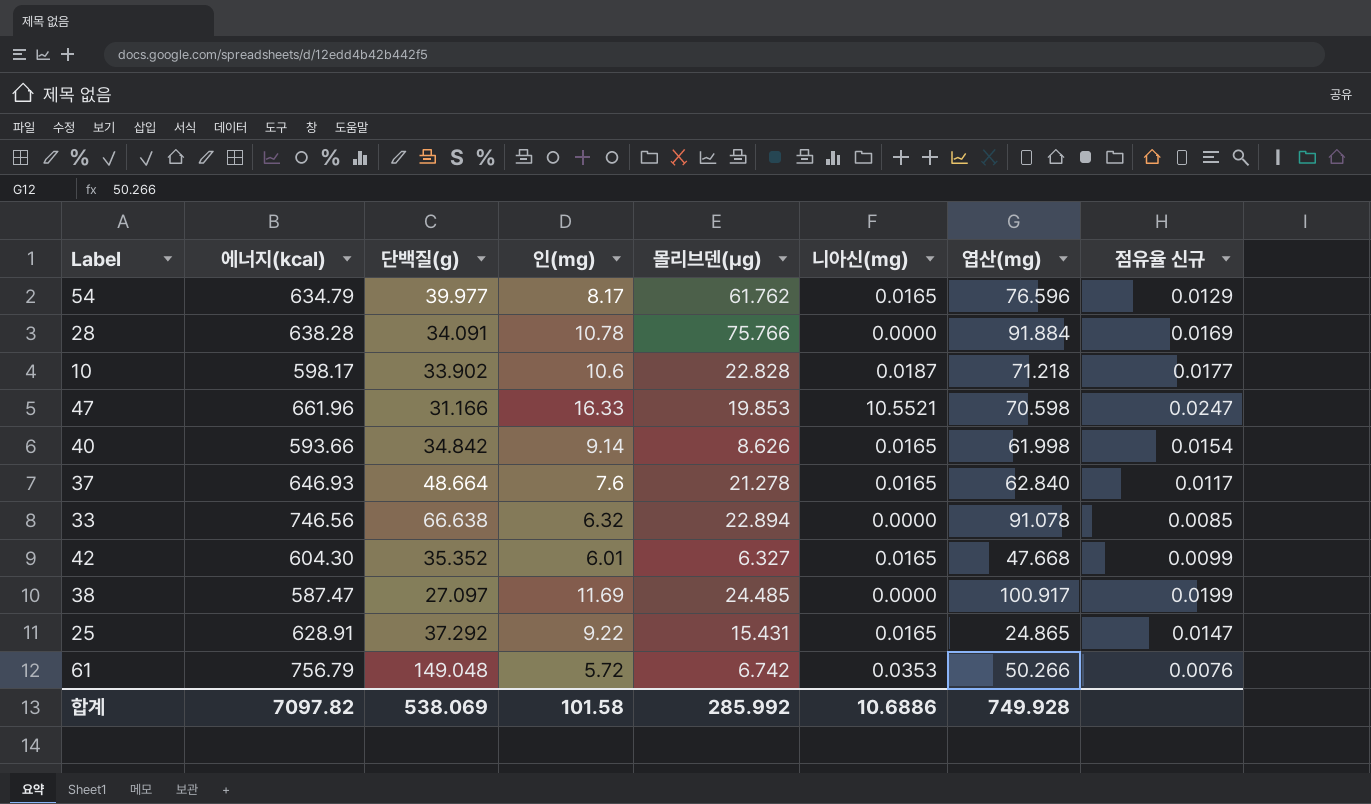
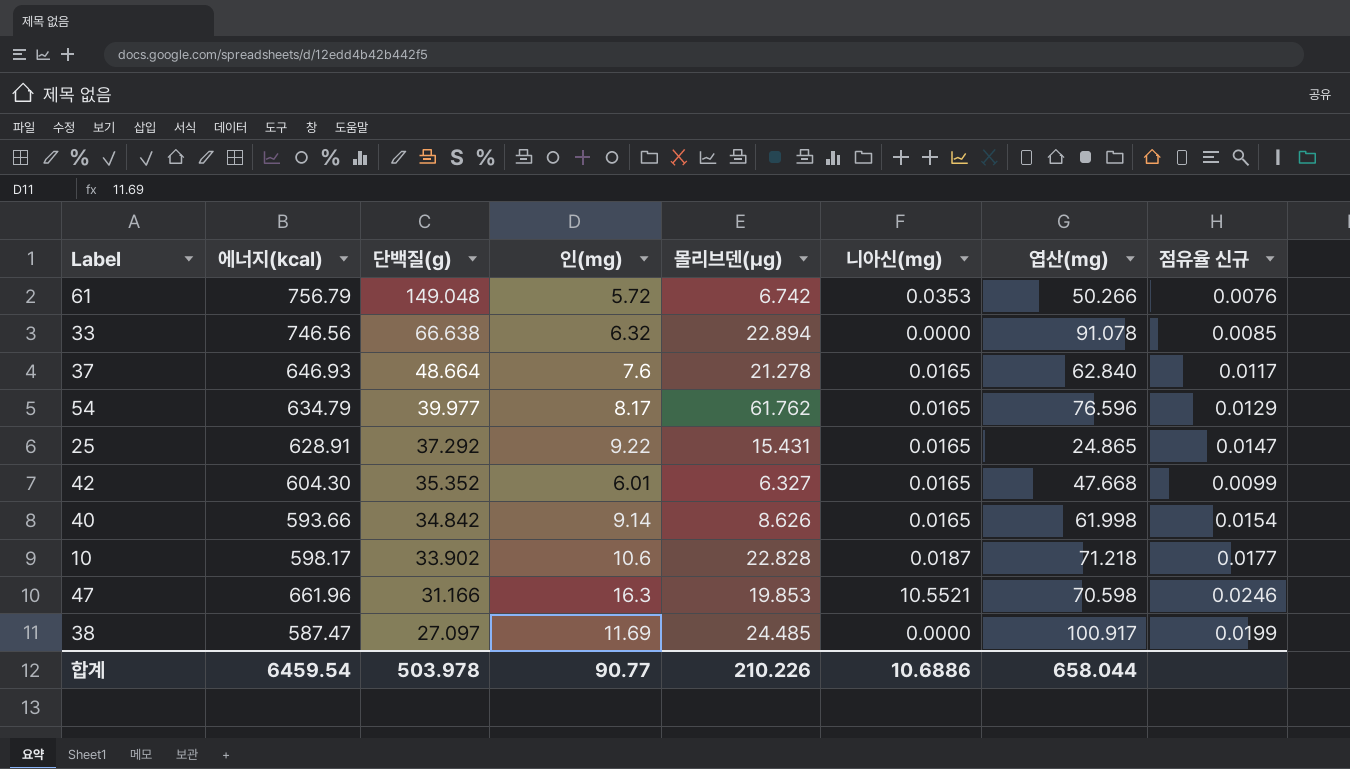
row order: none -> 단백질(g) descending
row 28: 638.28 | 34.091 | 10.78 | 75.766 | 0.0000 | 91.884 | 0.0169 -> none
47 | 인(mg): 16.33 -> 16.3
47 | 점유율 신규: 0.0247 -> 0.0246
합계 | 에너지(kcal): 7097.82 -> 6459.54
합계 | 단백질(g): 538.069 -> 503.978
합계 | 인(mg): 101.58 -> 90.77
합계 | 몰리브덴(μg): 285.992 -> 210.226
합계 | 엽산(mg): 749.928 -> 658.044

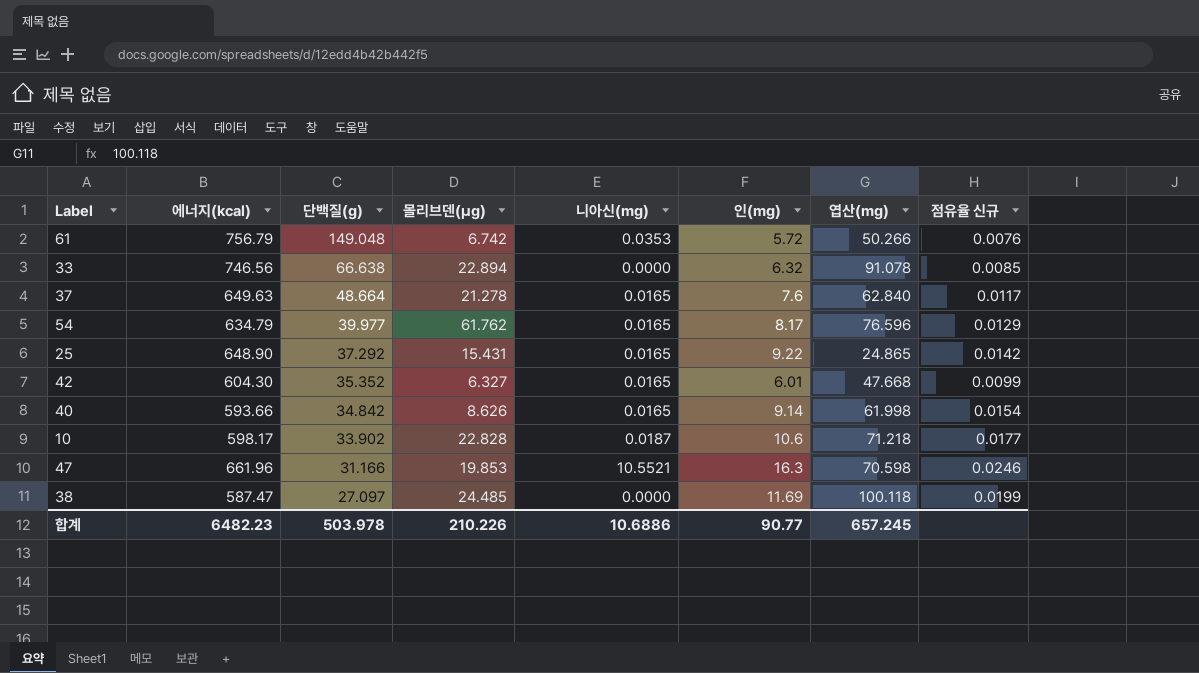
column 인(mg) | position: 4 -> 6
37 | 에너지(kcal): 646.93 -> 649.63
25 | 에너지(kcal): 628.91 -> 648.90
25 | 점유율 신규: 0.0147 -> 0.0142
38 | 엽산(mg): 100.917 -> 100.118
합계 | 에너지(kcal): 6459.54 -> 6482.23
합계 | 엽산(mg): 658.044 -> 657.245

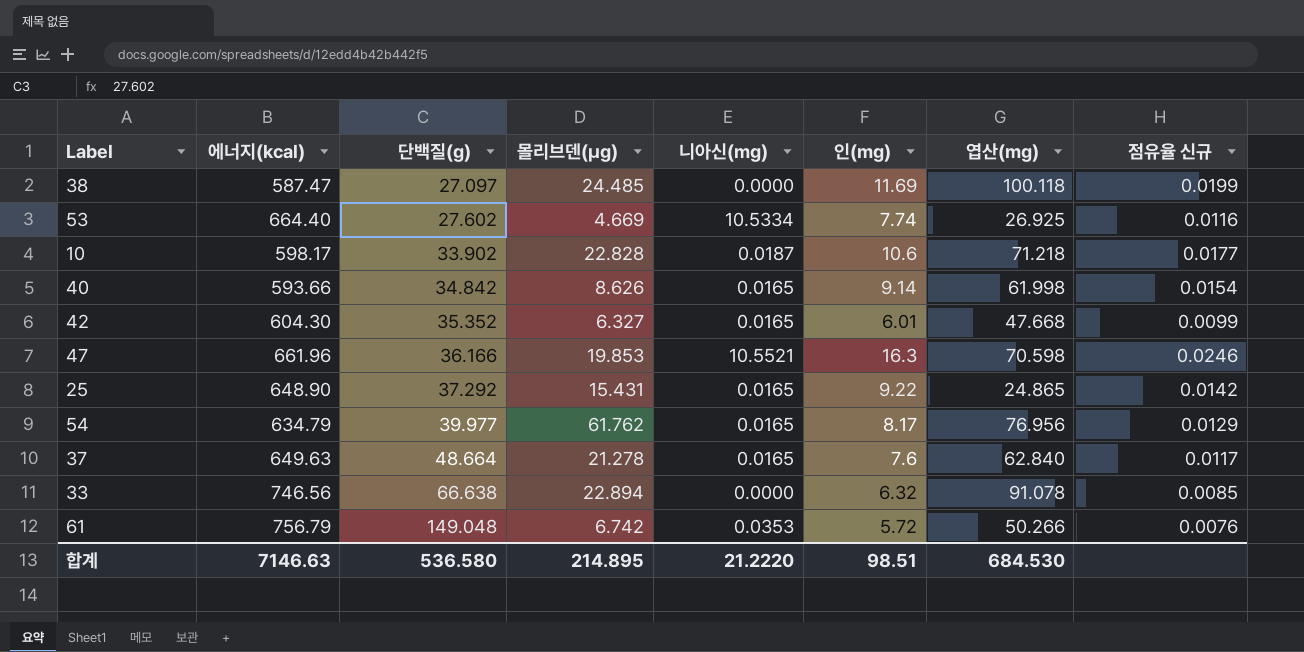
row order: 단백질(g) descending -> 단백질(g) ascending
row 53: none -> 664.40 | 27.602 | 4.669 | 10.5334 | 7.74 | 26.925 | 0.0116
47 | 단백질(g): 31.166 -> 36.166
54 | 엽산(mg): 76.596 -> 76.956
합계 | 에너지(kcal): 6482.23 -> 7146.63
합계 | 단백질(g): 503.978 -> 536.580
합계 | 몰리브덴(μg): 210.226 -> 214.895
합계 | 니아신(mg): 10.6886 -> 21.2220
합계 | 인(mg): 90.77 -> 98.51
합계 | 엽산(mg): 657.245 -> 684.530

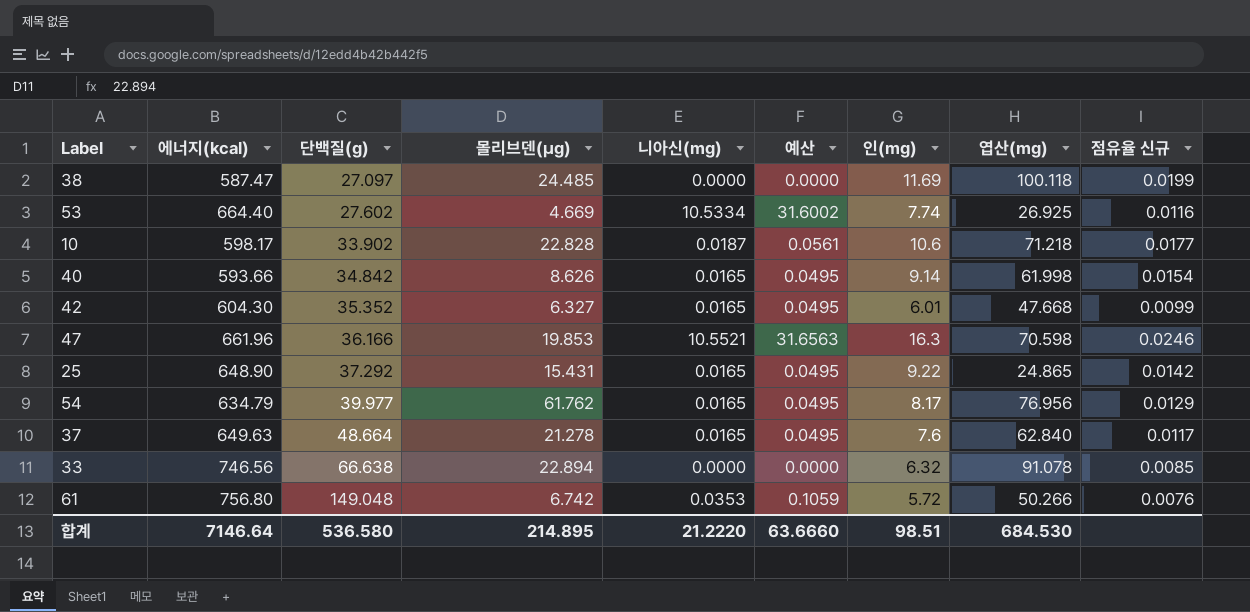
column 예산 | formula: none -> [니아신(mg)] * 3
61 | 에너지(kcal): 756.79 -> 756.80
합계 | 에너지(kcal): 7146.63 -> 7146.64

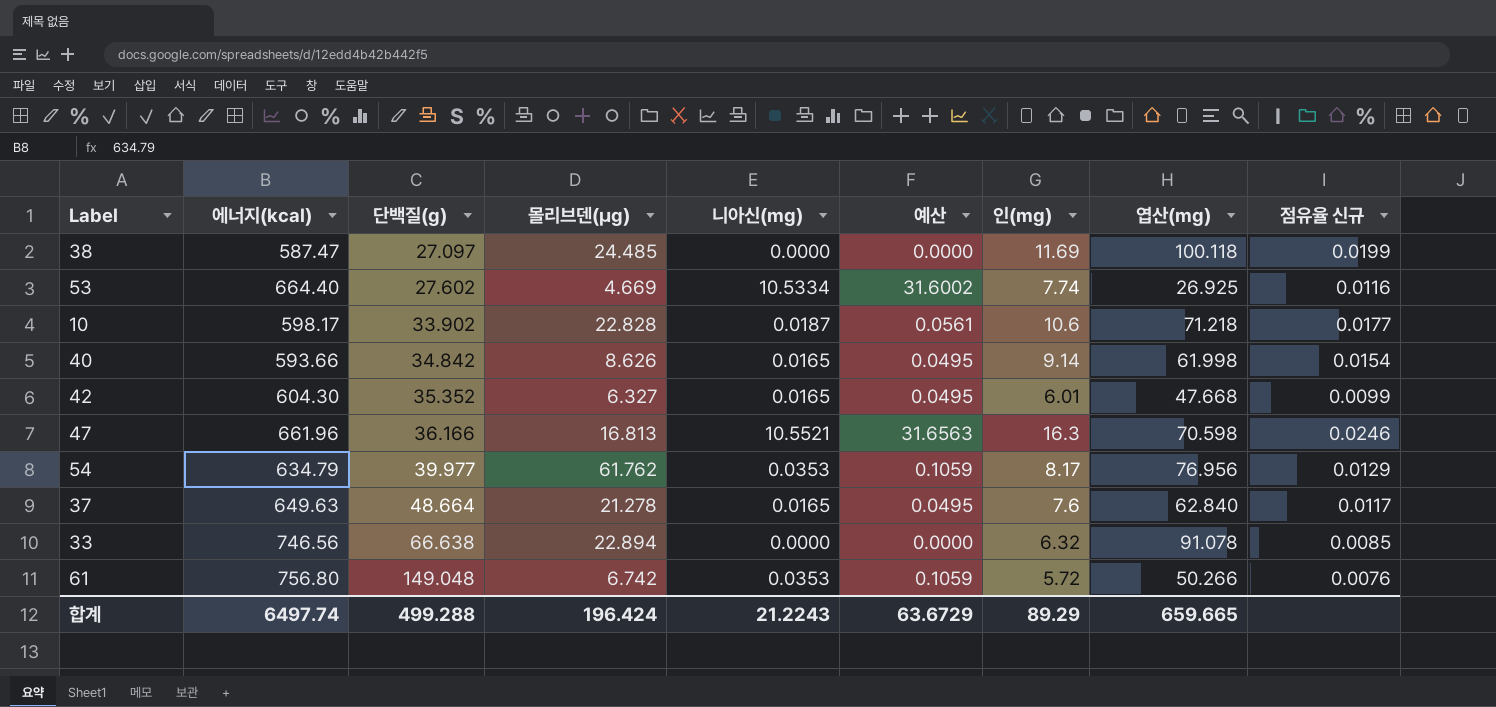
row 25: 648.90 | 37.292 | 15.431 | 0.0165 | 0.0495 | 9.22 | 24.865 | 0.0142 -> none
47 | 몰리브덴(μg): 19.853 -> 16.813
54 | 니아신(mg): 0.0165 -> 0.0353
54 | 예산: 0.0495 -> 0.1059
합계 | 에너지(kcal): 7146.64 -> 6497.74
합계 | 단백질(g): 536.580 -> 499.288
합계 | 몰리브덴(μg): 214.895 -> 196.424
합계 | 니아신(mg): 21.2220 -> 21.2243
합계 | 예산: 63.6660 -> 63.6729
합계 | 인(mg): 98.51 -> 89.29
합계 | 엽산(mg): 684.530 -> 659.665

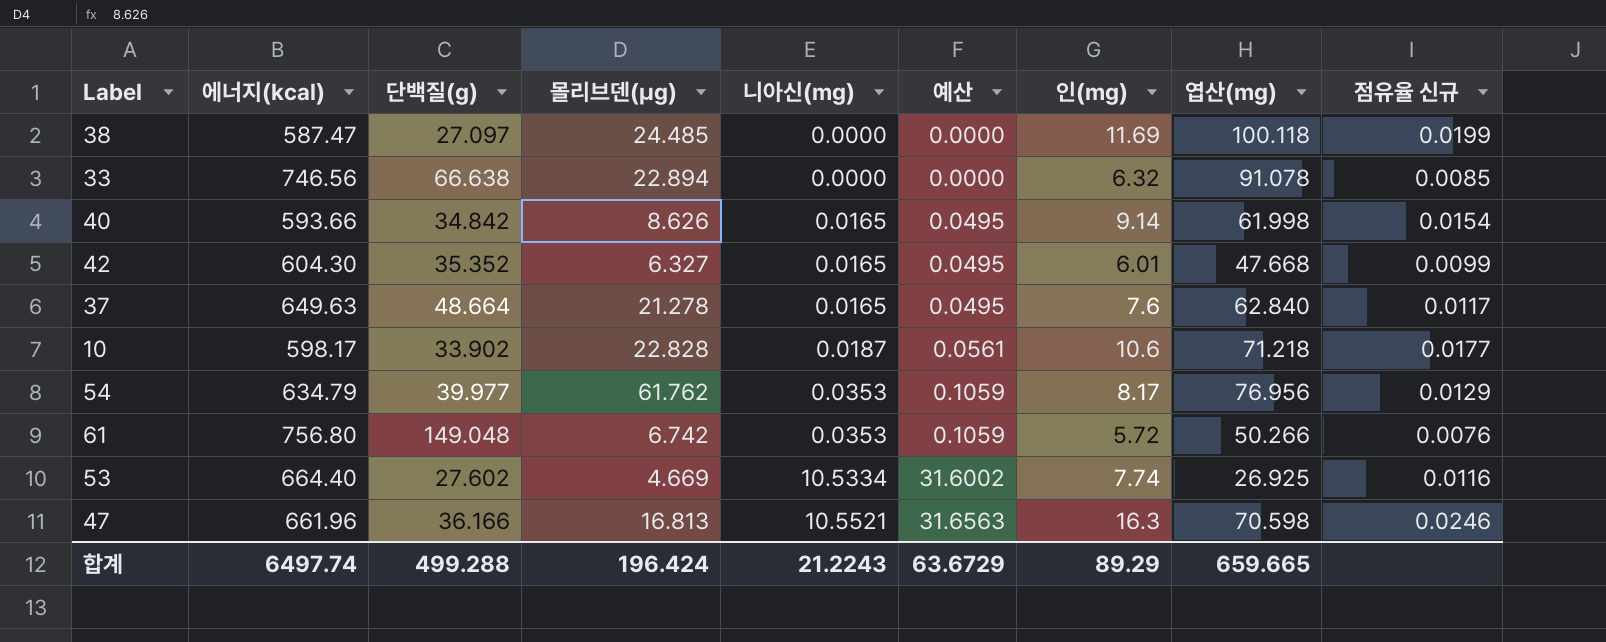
row order: 단백질(g) ascending -> 니아신(mg) ascending

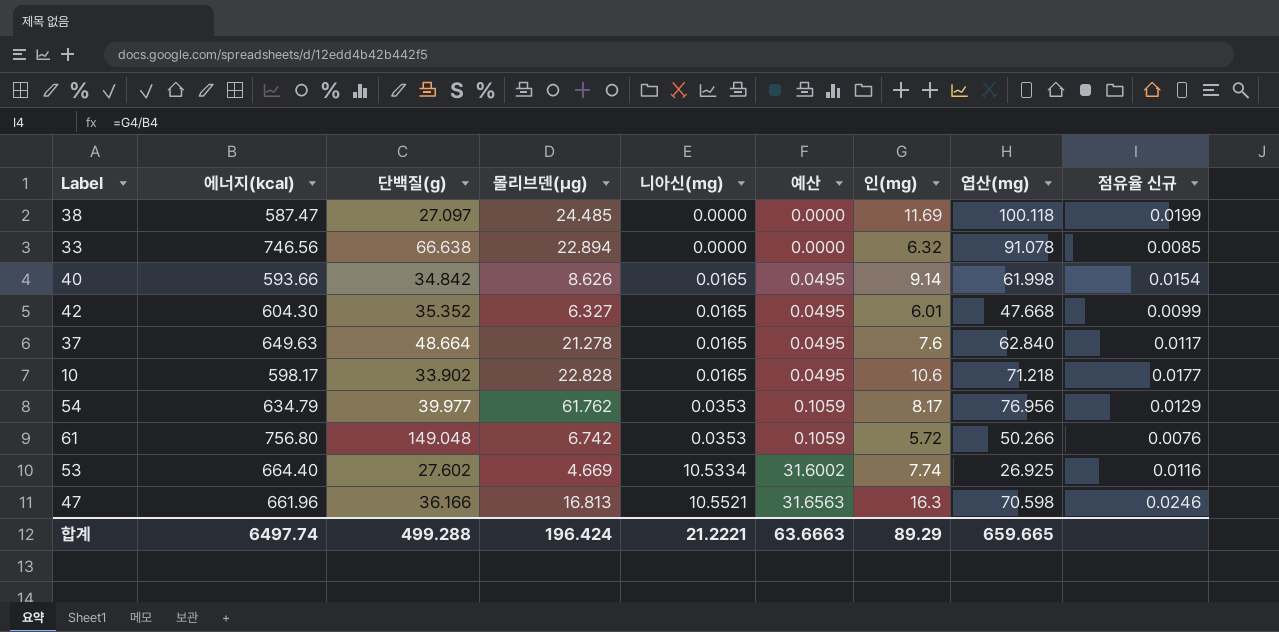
10 | 니아신(mg): 0.0187 -> 0.0165
10 | 예산: 0.0561 -> 0.0495
합계 | 니아신(mg): 21.2243 -> 21.2221
합계 | 예산: 63.6729 -> 63.6663

